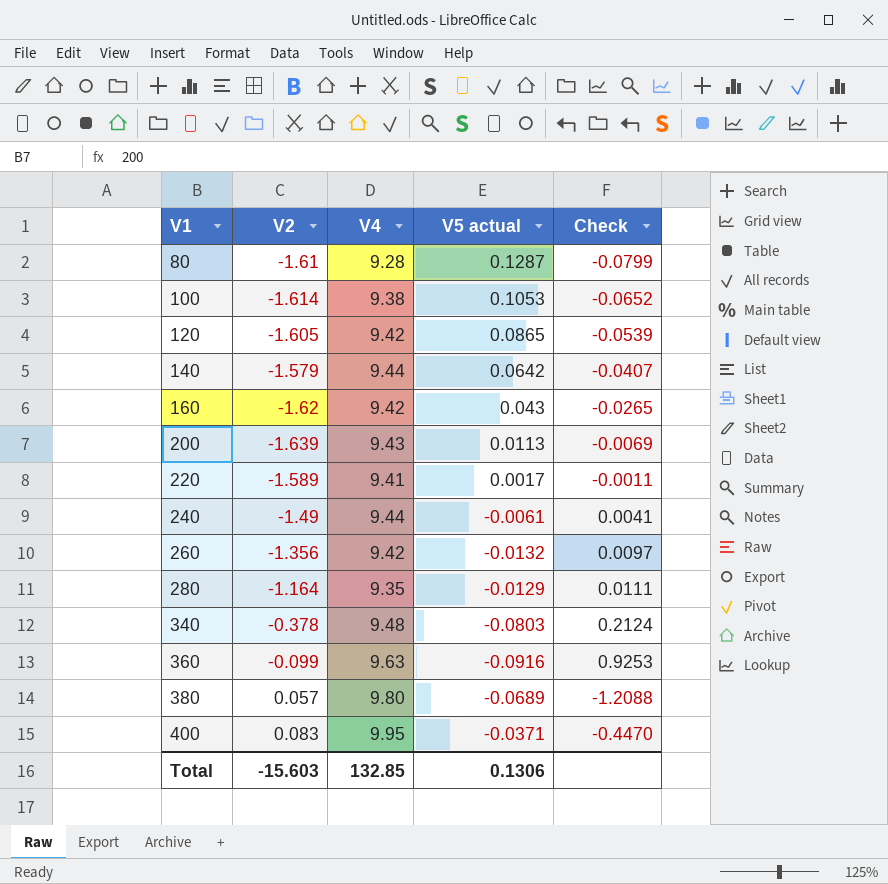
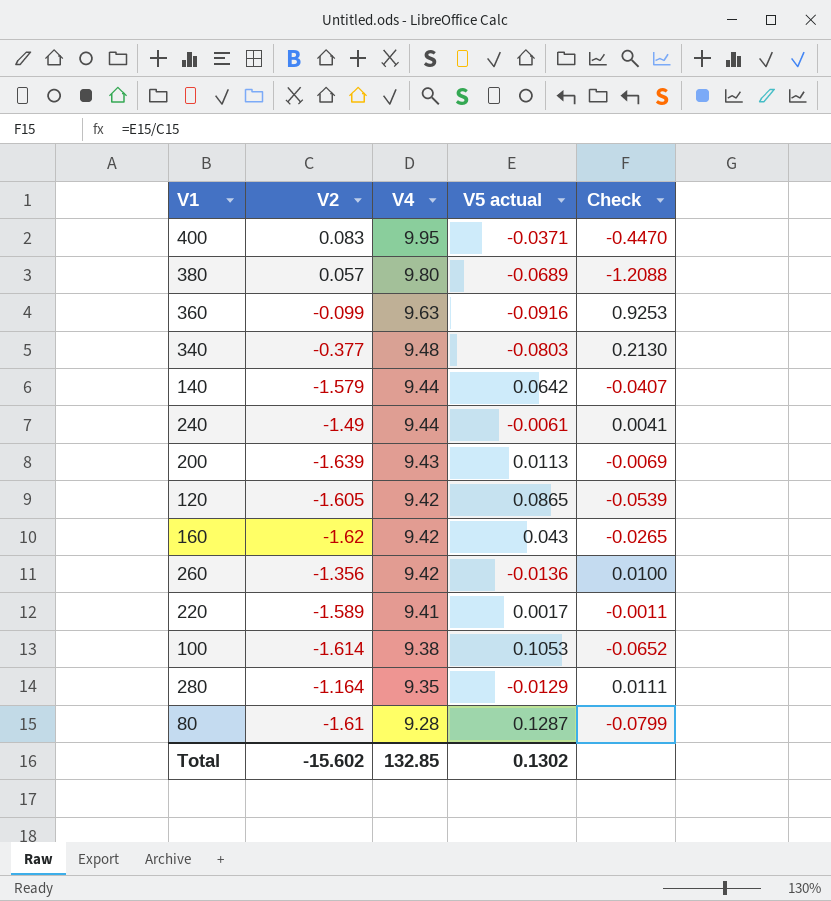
row order: V1 ascending -> V4 descending
340 | V2: -0.378 -> -0.377
340 | Check: 0.2124 -> 0.2130
260 | V5 actual: -0.0132 -> -0.0136
260 | Check: 0.0097 -> 0.0100
Total | V2: -15.603 -> -15.602
Total | V5 actual: 0.1306 -> 0.1302

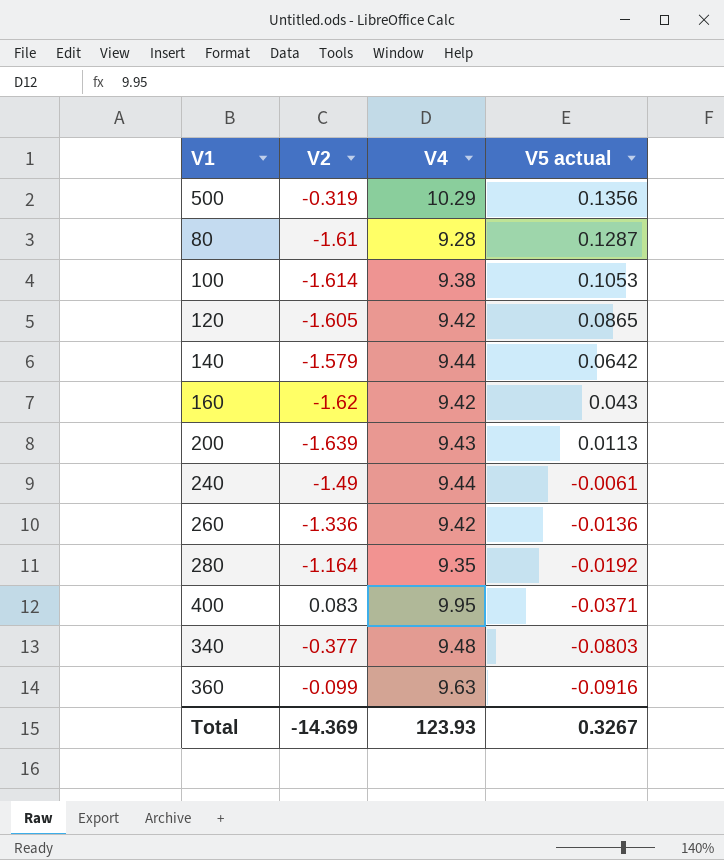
row order: V4 descending -> V5 actual descending
column Check | formula: [V5 actual] / [V2] -> none
row 380: 0.057 | 9.80 | -0.0689 | -1.2088 -> none
row 220: -1.589 | 9.41 | 0.0017 | -0.0011 -> none
row 500: none -> -0.319 | 10.29 | 0.1356
260 | V2: -1.356 -> -1.336
280 | V5 actual: -0.0129 -> -0.0192
Total | V2: -15.602 -> -14.369
Total | V4: 132.85 -> 123.93
Total | V5 actual: 0.1302 -> 0.3267

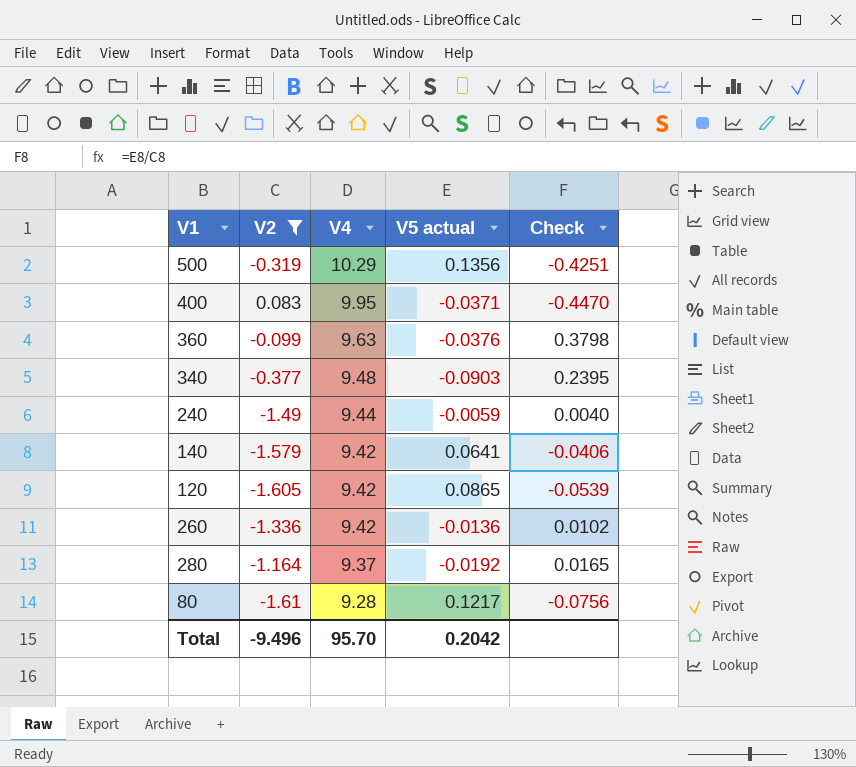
filter: none -> V2 >= -1.61
row order: V5 actual descending -> V4 descending
column Check | formula: none -> [V5 actual] / [V2]
360 | V5 actual: -0.0916 -> -0.0376
340 | V5 actual: -0.0803 -> -0.0903
240 | V5 actual: -0.0061 -> -0.0059
140 | V4: 9.44 -> 9.42
140 | V5 actual: 0.0642 -> 0.0641
280 | V4: 9.35 -> 9.37
80 | V5 actual: 0.1287 -> 0.1217
Total | V2: -14.369 -> -9.496
Total | V4: 123.93 -> 95.70
Total | V5 actual: 0.3267 -> 0.2042

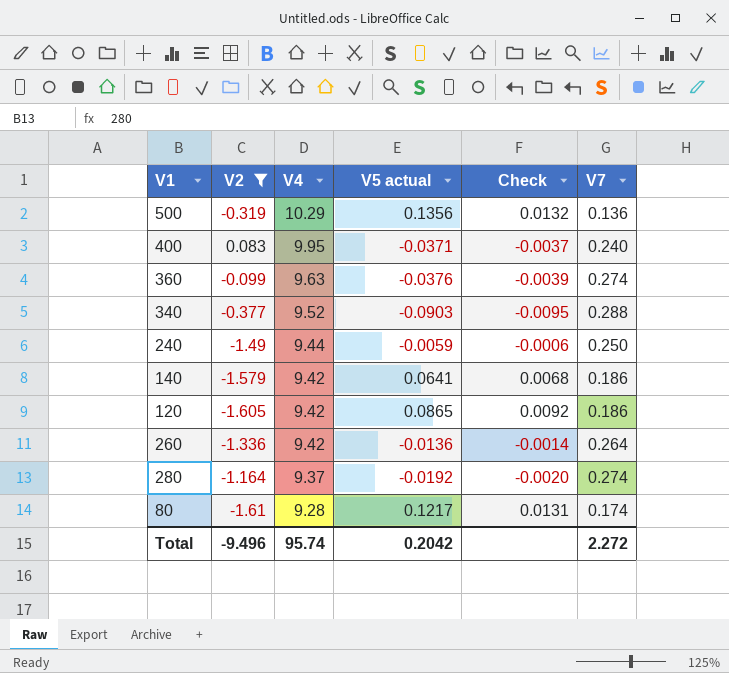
column Check | formula: [V5 actual] / [V2] -> [V5 actual] / [V4]
column V7 | position: none -> 6
340 | V4: 9.48 -> 9.52
Total | V4: 95.70 -> 95.74

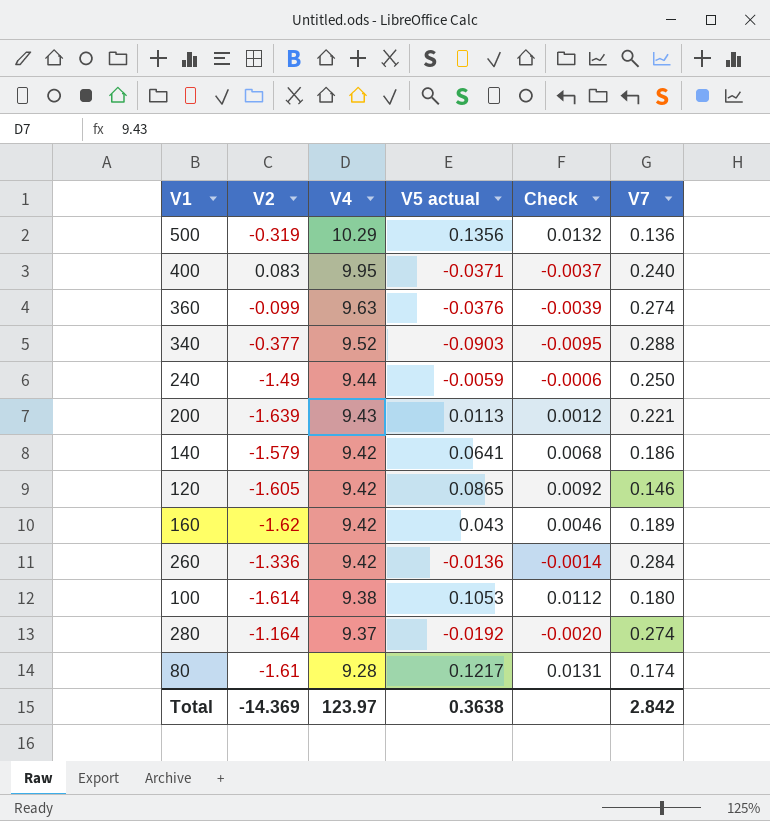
filter: V2 >= -1.61 -> none
120 | V7: 0.186 -> 0.146
260 | V7: 0.264 -> 0.284
Total | V2: -9.496 -> -14.369
Total | V4: 95.74 -> 123.97
Total | V5 actual: 0.2042 -> 0.3638
Total | V7: 2.272 -> 2.842

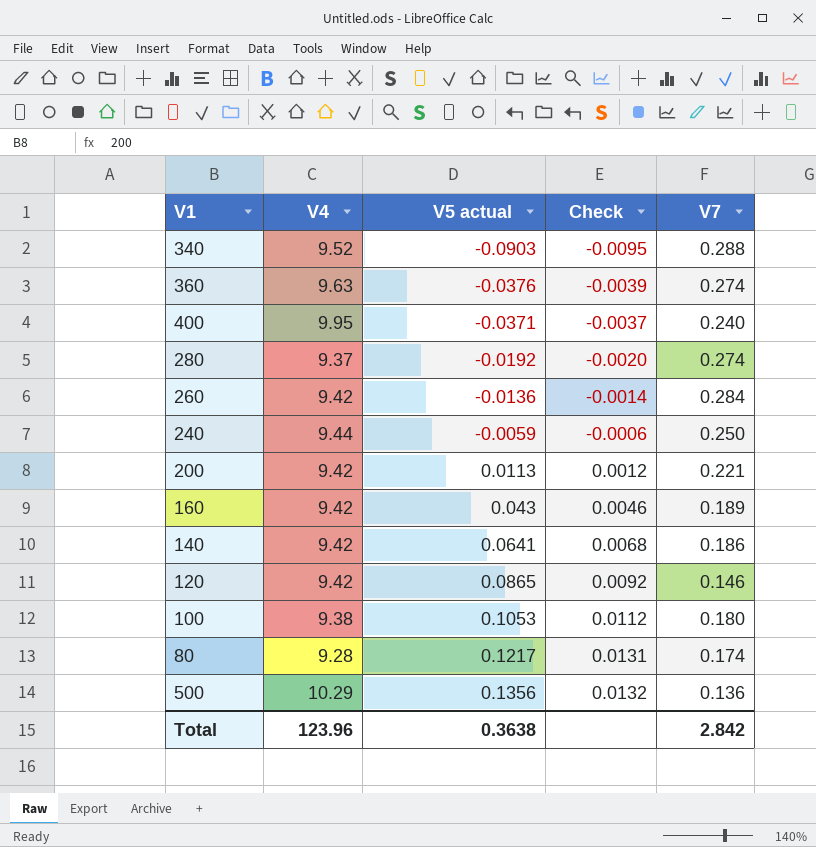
row order: V4 descending -> V5 actual ascending
column V2 | position: 2 -> none
200 | V4: 9.43 -> 9.42
Total | V4: 123.97 -> 123.96

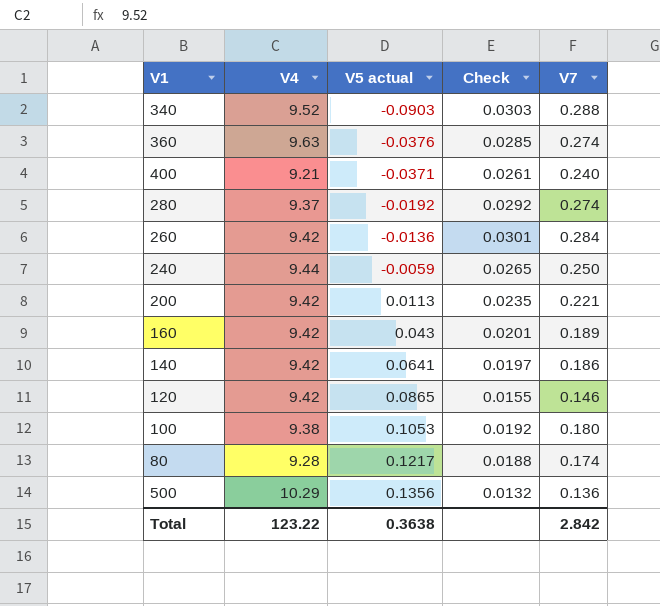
column Check | formula: [V5 actual] / [V4] -> [V7] / [V4]
400 | V4: 9.95 -> 9.21
Total | V4: 123.96 -> 123.22

